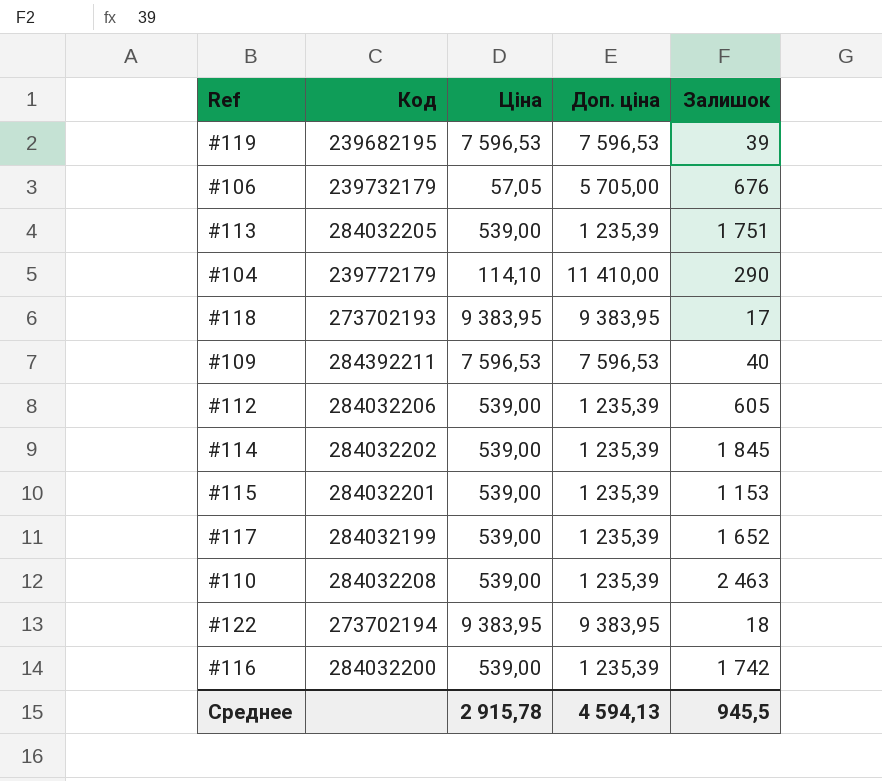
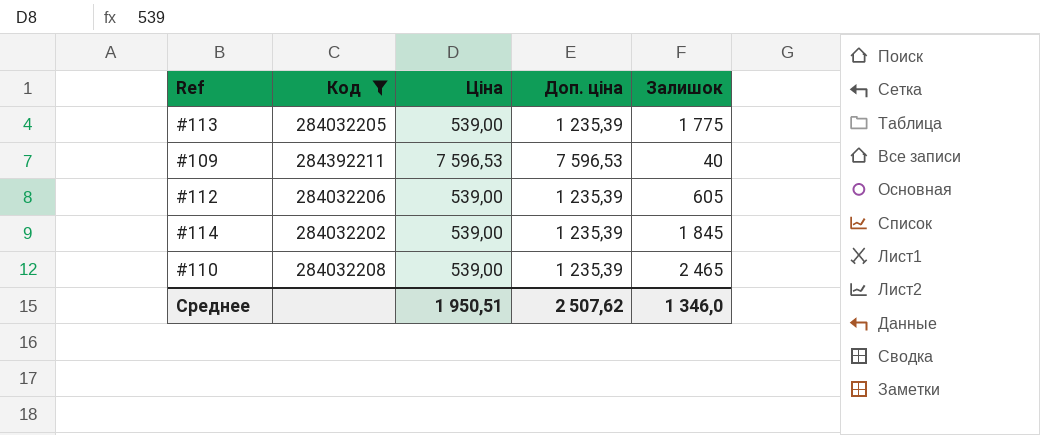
filter: none -> Код >= 284032202
#113 | Залишок: 1 751 -> 1 775
#110 | Залишок: 2 463 -> 2 465
Среднее | Ціна: 2 915,78 -> 1 950,51
Среднее | Доп. ціна: 4 594,13 -> 2 507,62
Среднее | Залишок: 945,5 -> 1 346,0

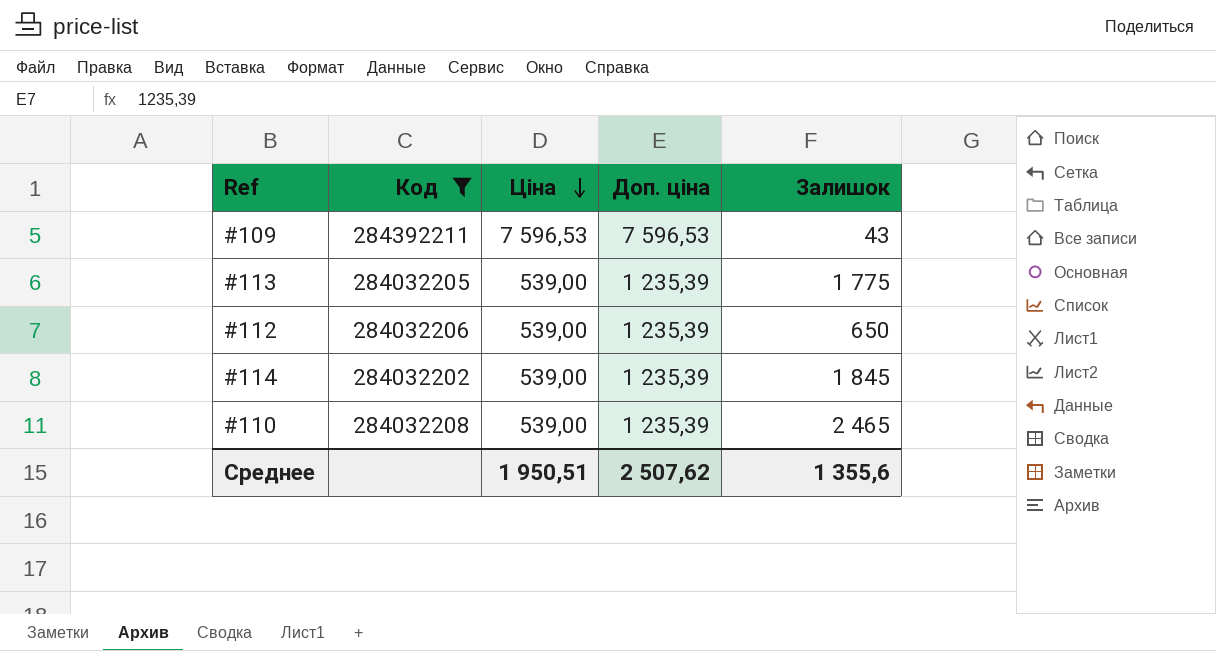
row order: none -> Ціна descending
#109 | Залишок: 40 -> 43
#112 | Залишок: 605 -> 650
Среднее | Залишок: 1 346,0 -> 1 355,6

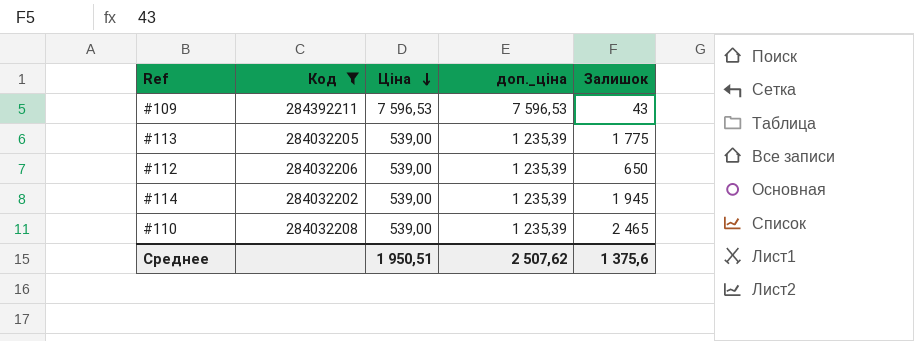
column name: Доп. ціна -> доп._ціна
#114 | Залишок: 1 845 -> 1 945
Среднее | Залишок: 1 355,6 -> 1 375,6

